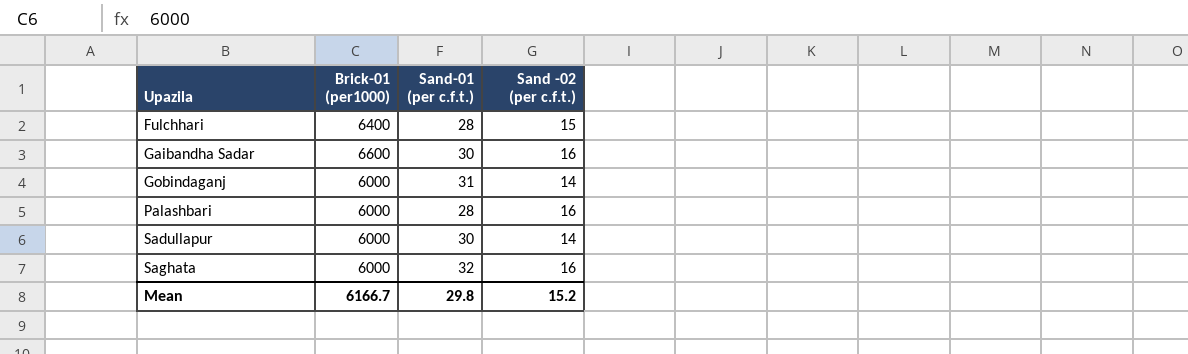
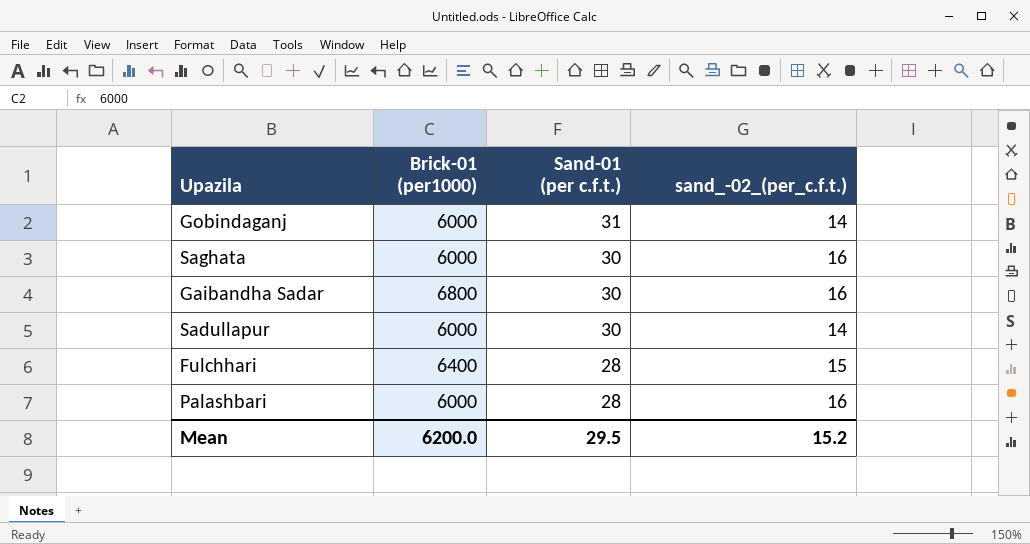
row order: Upazila ascending -> Sand-01 (per c.f.t.) descending
column name: Sand -02 (per c.f.t.) -> sand_-02_(per_c.f.t.)
Saghata | Sand-01 (per c.f.t.): 32 -> 30
Gaibandha Sadar | Brick-01 (per1000): 6600 -> 6800
Mean | Brick-01 (per1000): 6166.7 -> 6200.0
Mean | Sand-01 (per c.f.t.): 29.8 -> 29.5

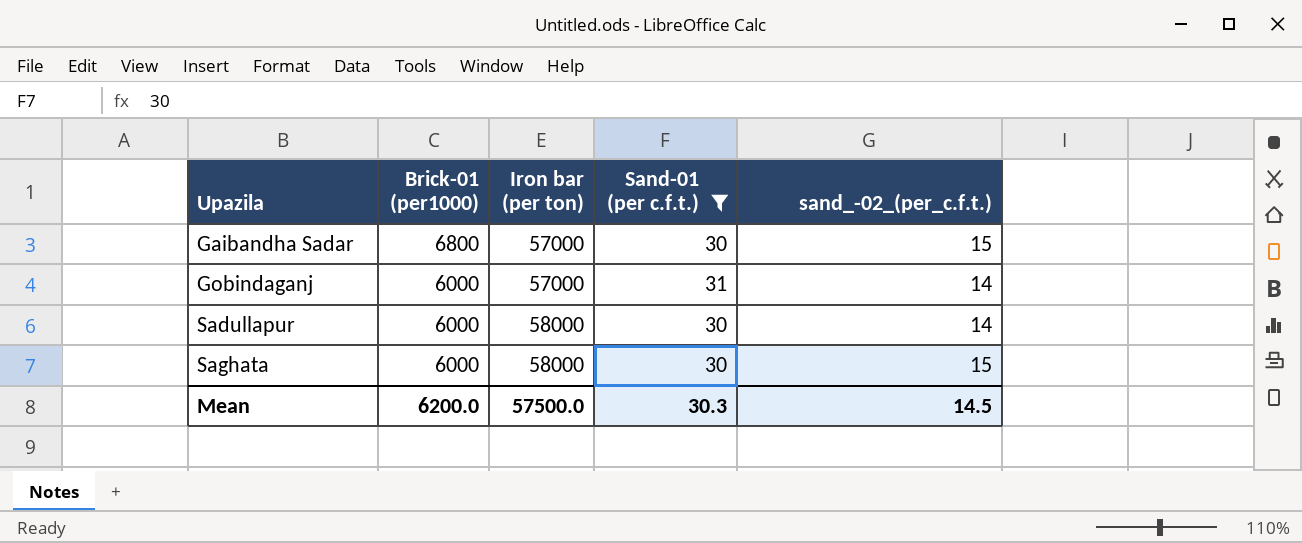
filter: none -> Sand-01 (per c.f.t.) != 28
row order: Sand-01 (per c.f.t.) descending -> Upazila ascending
column Iron bar (per ton) | position: none -> 3
Gaibandha Sadar | sand_-02_(per_c.f.t.): 16 -> 15
Saghata | sand_-02_(per_c.f.t.): 16 -> 15
Mean | Sand-01 (per c.f.t.): 29.5 -> 30.3
Mean | sand_-02_(per_c.f.t.): 15.2 -> 14.5

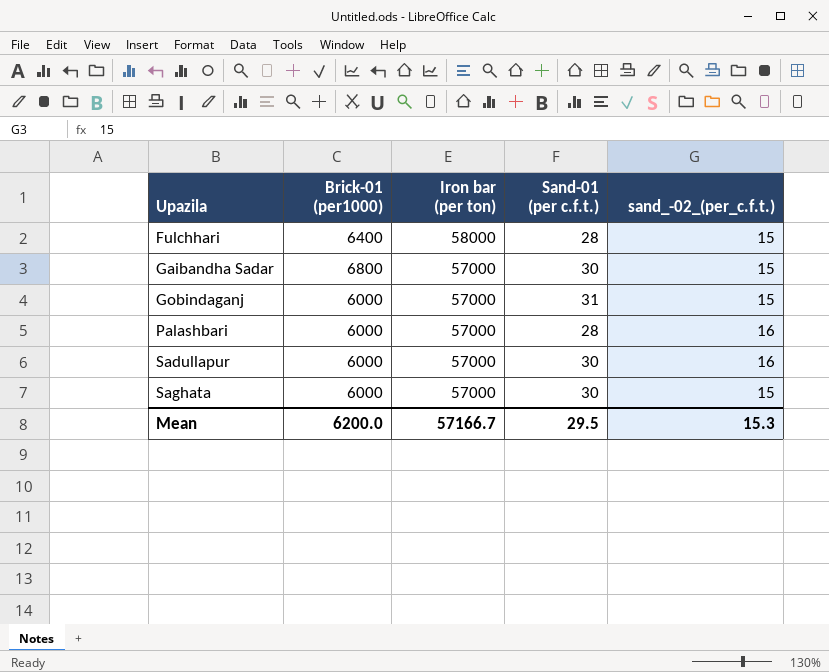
filter: Sand-01 (per c.f.t.) != 28 -> none
Gobindaganj | sand_-02_(per_c.f.t.): 14 -> 15
Sadullapur | Iron bar (per ton): 58000 -> 57000
Sadullapur | sand_-02_(per_c.f.t.): 14 -> 16
Saghata | Iron bar (per ton): 58000 -> 57000
Mean | Iron bar (per ton): 57500.0 -> 57166.7
Mean | Sand-01 (per c.f.t.): 30.3 -> 29.5
Mean | sand_-02_(per_c.f.t.): 14.5 -> 15.3

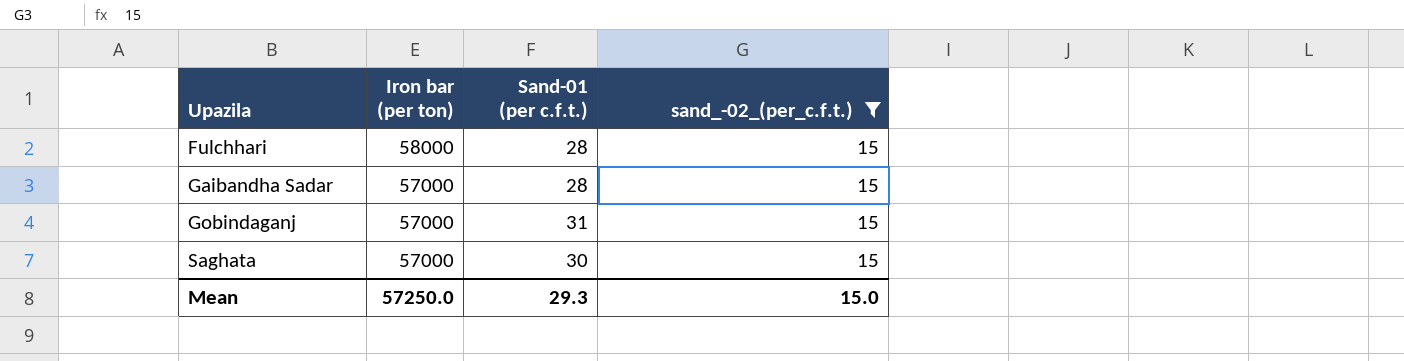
filter: none -> sand_-02_(per_c.f.t.) = 15
column Brick-01 (per1000) | position: 2 -> none
Gaibandha Sadar | Sand-01 (per c.f.t.): 30 -> 28
Mean | Iron bar (per ton): 57166.7 -> 57250.0
Mean | Sand-01 (per c.f.t.): 29.5 -> 29.3
Mean | sand_-02_(per_c.f.t.): 15.3 -> 15.0

